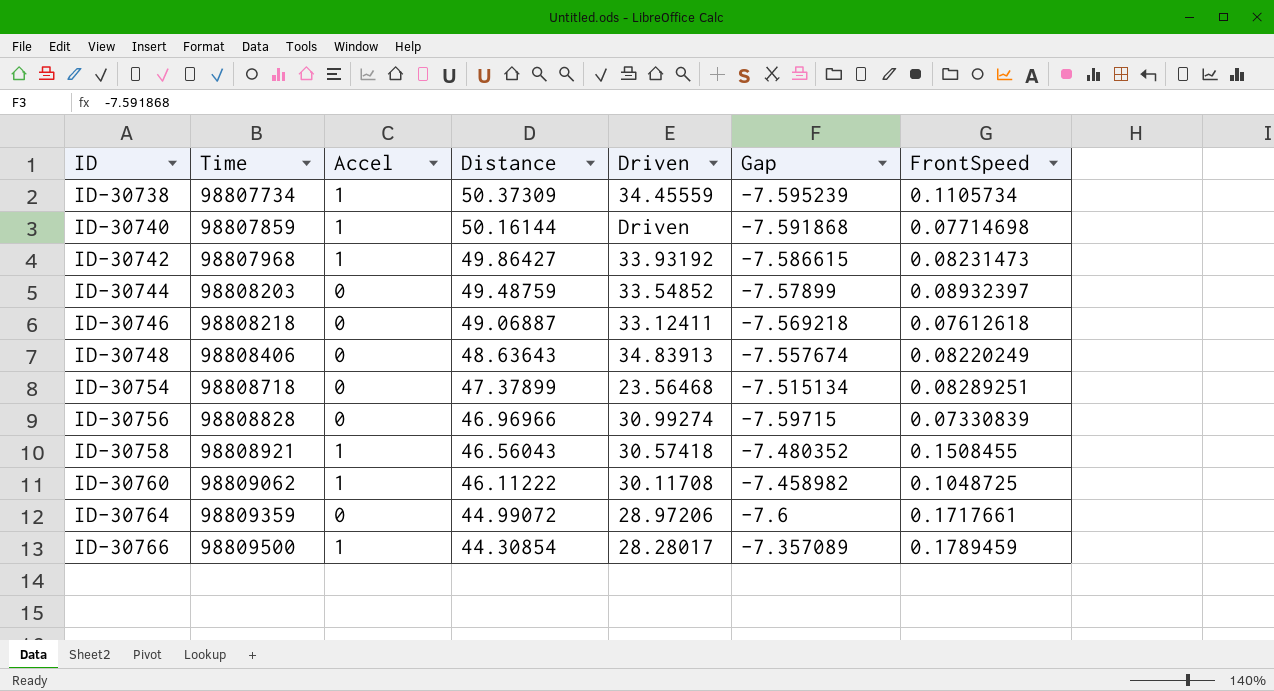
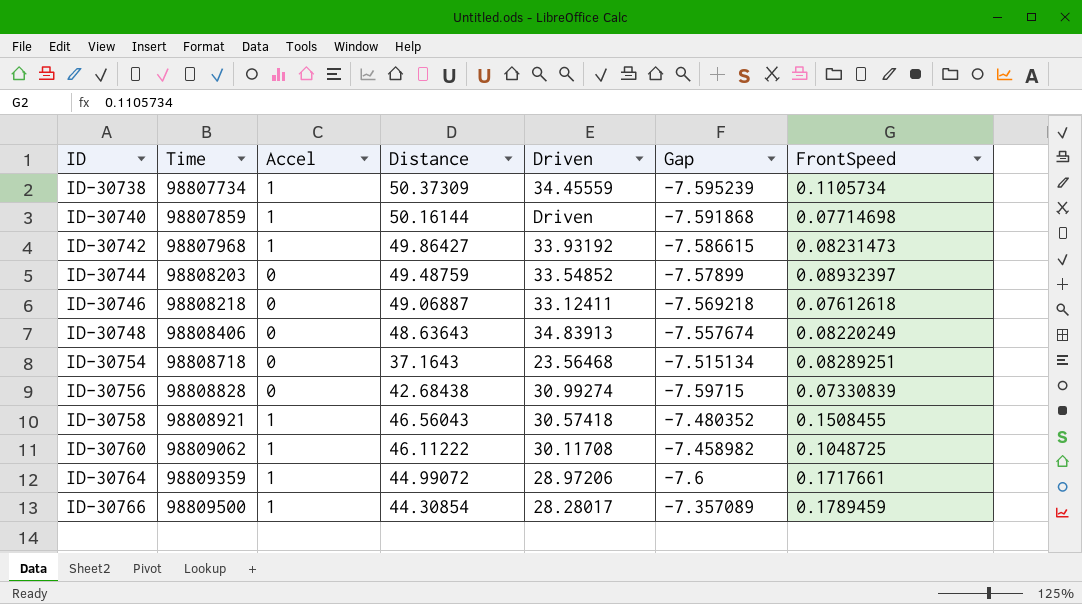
ID-30754 | Distance: 47.37899 -> 37.1643
ID-30756 | Distance: 46.96966 -> 42.68438
ID-30764 | Accel: 0 -> 1

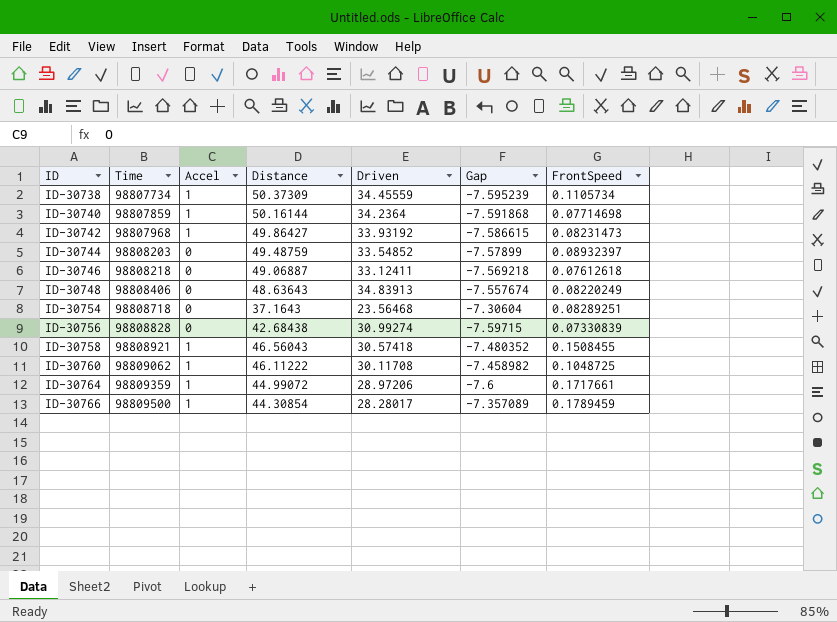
ID-30740 | Driven: Driven -> 34.2364
ID-30754 | Gap: -7.515134 -> -7.30604

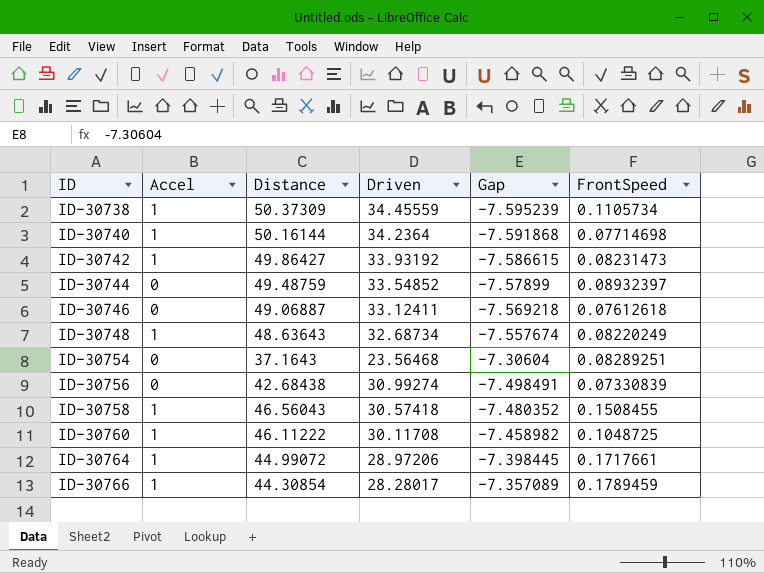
column Time | position: 2 -> none
ID-30748 | Accel: 0 -> 1
ID-30748 | Driven: 34.83913 -> 32.68734
ID-30756 | Gap: -7.59715 -> -7.498491
ID-30764 | Gap: -7.6 -> -7.398445

